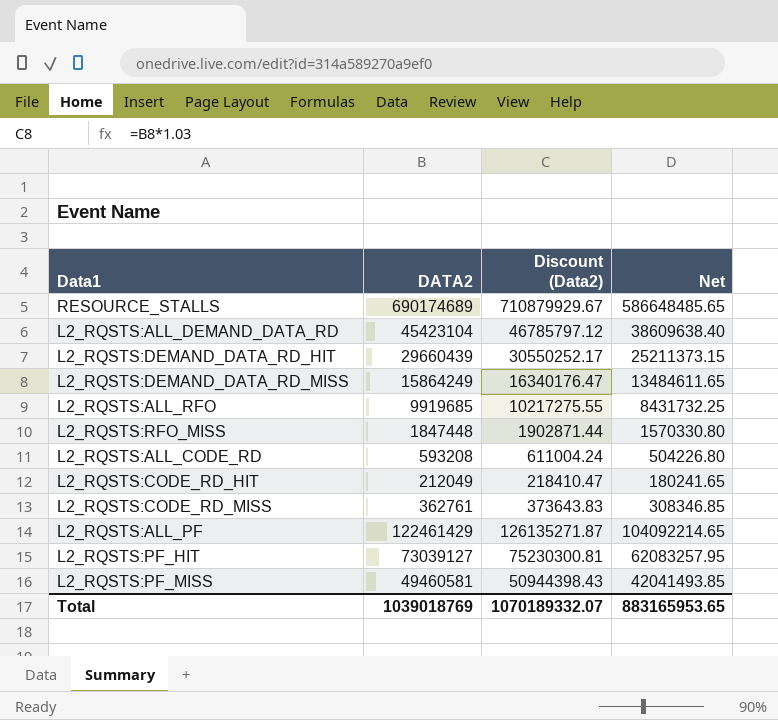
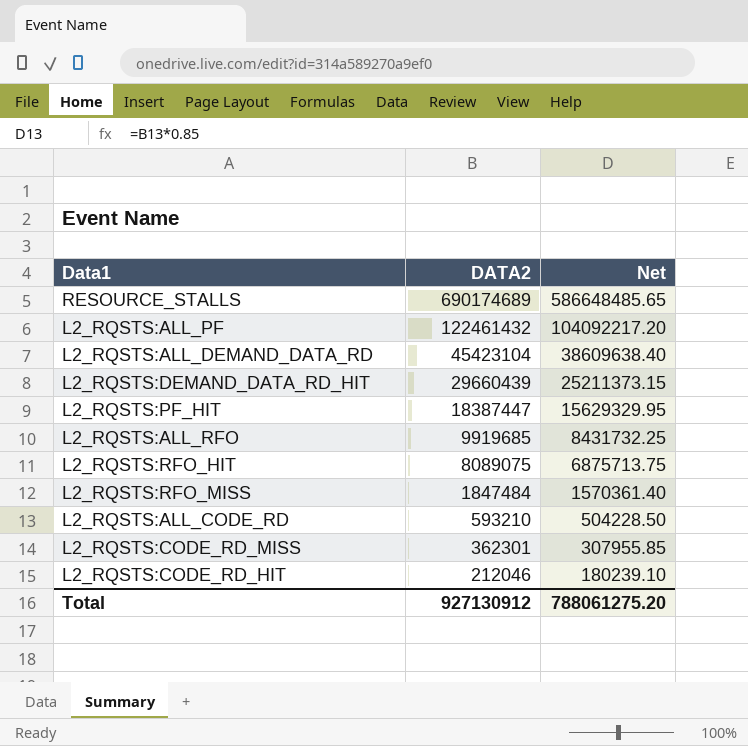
row order: none -> DATA2 descending
column Discount (Data2) | formula: [DATA2] * 1.03 -> none
row L2_RQSTS:DEMAND_DATA_RD_MISS: 15864249 | 16340176.47 | 13484611.65 -> none
row L2_RQSTS:PF_MISS: 49460581 | 50944398.43 | 42041493.85 -> none
L2_RQSTS:ALL_PF | DATA2: 122461429 -> 122461432
L2_RQSTS:ALL_PF | Net: 104092214.65 -> 104092217.20
L2_RQSTS:PF_HIT | DATA2: 73039127 -> 18387447
L2_RQSTS:PF_HIT | Net: 62083257.95 -> 15629329.95
row L2_RQSTS:RFO_HIT: none -> 8089075 | 6875713.75
L2_RQSTS:RFO_MISS | DATA2: 1847448 -> 1847484
L2_RQSTS:RFO_MISS | Net: 1570330.80 -> 1570361.40
L2_RQSTS:ALL_CODE_RD | DATA2: 593208 -> 593210
L2_RQSTS:ALL_CODE_RD | Net: 504226.80 -> 504228.50
L2_RQSTS:CODE_RD_MISS | DATA2: 362761 -> 362301
L2_RQSTS:CODE_RD_MISS | Net: 308346.85 -> 307955.85
L2_RQSTS:CODE_RD_HIT | DATA2: 212049 -> 212046
L2_RQSTS:CODE_RD_HIT | Net: 180241.65 -> 180239.10
Total | DATA2: 1039018769 -> 927130912
Total | Net: 883165953.65 -> 788061275.20

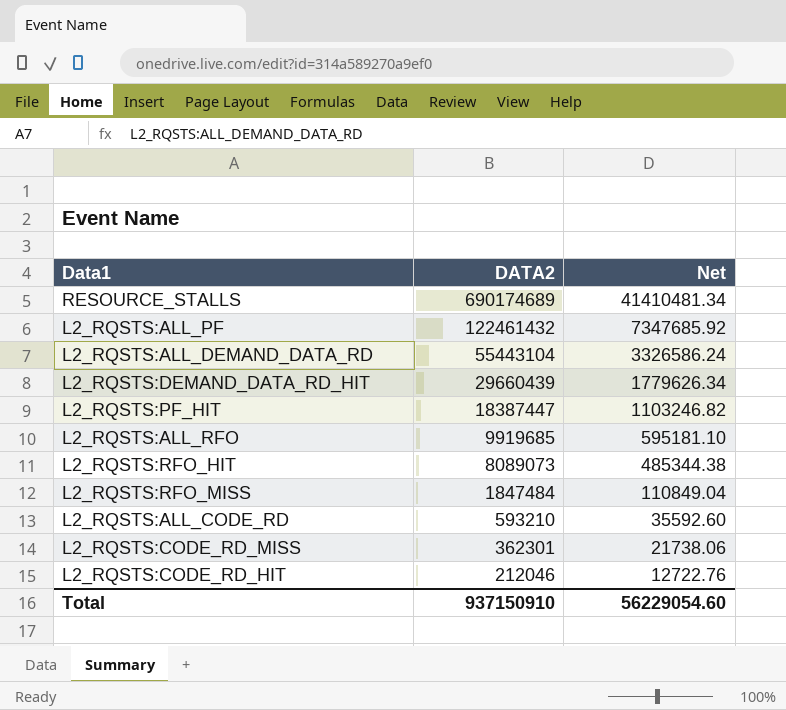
column Net | formula: [DATA2] * 0.85 -> [DATA2] * 0.06
L2_RQSTS:ALL_DEMAND_DATA_RD | DATA2: 45423104 -> 55443104
L2_RQSTS:RFO_HIT | DATA2: 8089075 -> 8089073
Total | DATA2: 927130912 -> 937150910
Total | Net: 788061275.20 -> 56229054.60

